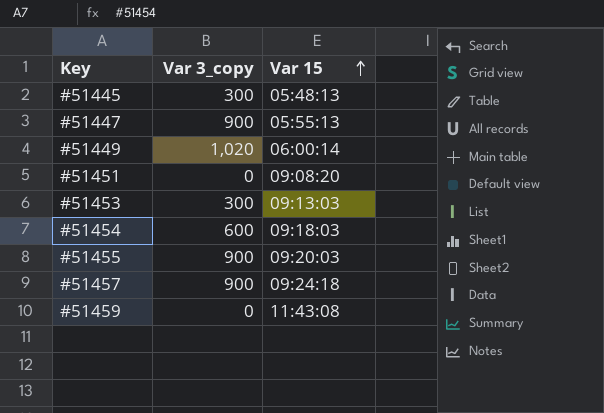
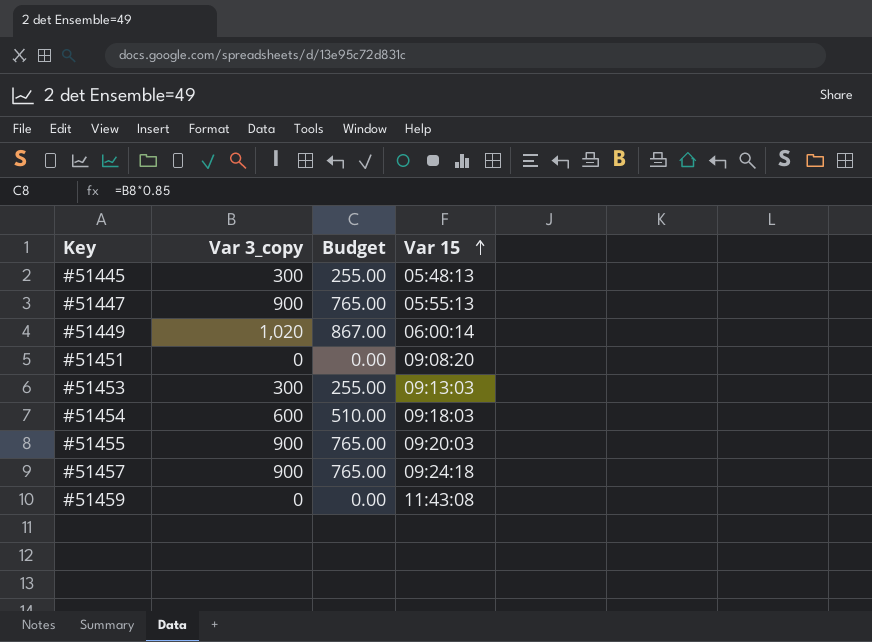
column Budget | formula: none -> [Var 3_copy] * 0.85

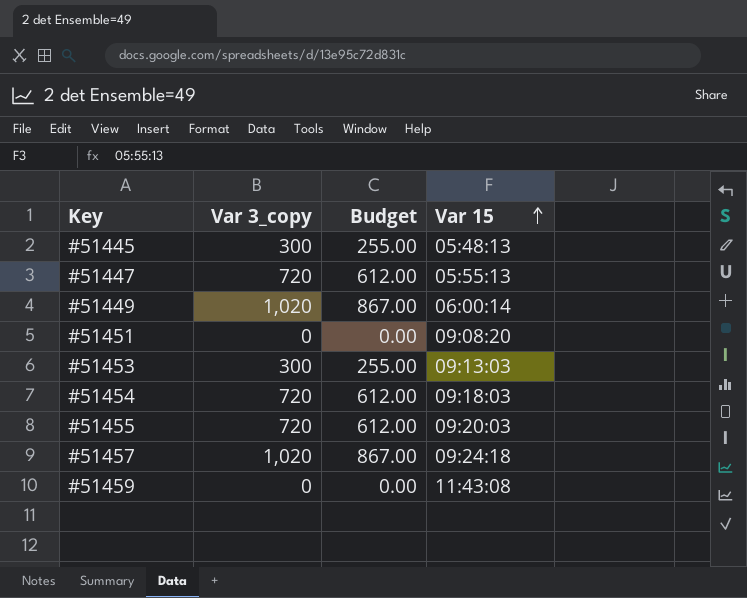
#51447 | Var 3_copy: 900 -> 720
#51447 | Budget: 765.00 -> 612.00
#51454 | Var 3_copy: 600 -> 720
#51454 | Budget: 510.00 -> 612.00
#51455 | Var 3_copy: 900 -> 720
#51455 | Budget: 765.00 -> 612.00
#51457 | Var 3_copy: 900 -> 1,020
#51457 | Budget: 765.00 -> 867.00

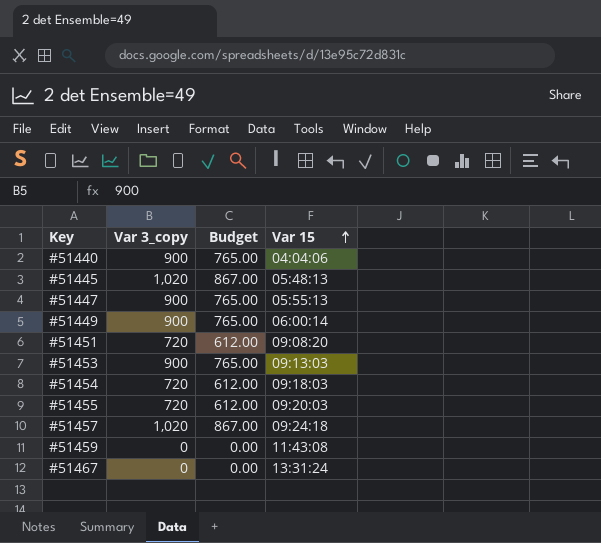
row #51440: none -> 900 | 765.00 | 04:04:06
#51445 | Var 3_copy: 300 -> 1,020
#51445 | Budget: 255.00 -> 867.00
#51447 | Var 3_copy: 720 -> 900
#51447 | Budget: 612.00 -> 765.00
#51449 | Var 3_copy: 1,020 -> 900
#51449 | Budget: 867.00 -> 765.00
#51451 | Var 3_copy: 0 -> 720
#51451 | Budget: 0.00 -> 612.00
#51453 | Var 3_copy: 300 -> 900
#51453 | Budget: 255.00 -> 765.00
row #51467: none -> 0 | 0.00 | 13:31:24

